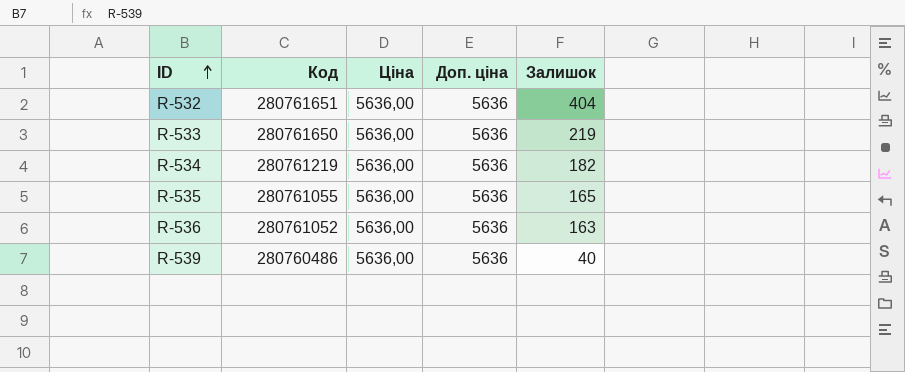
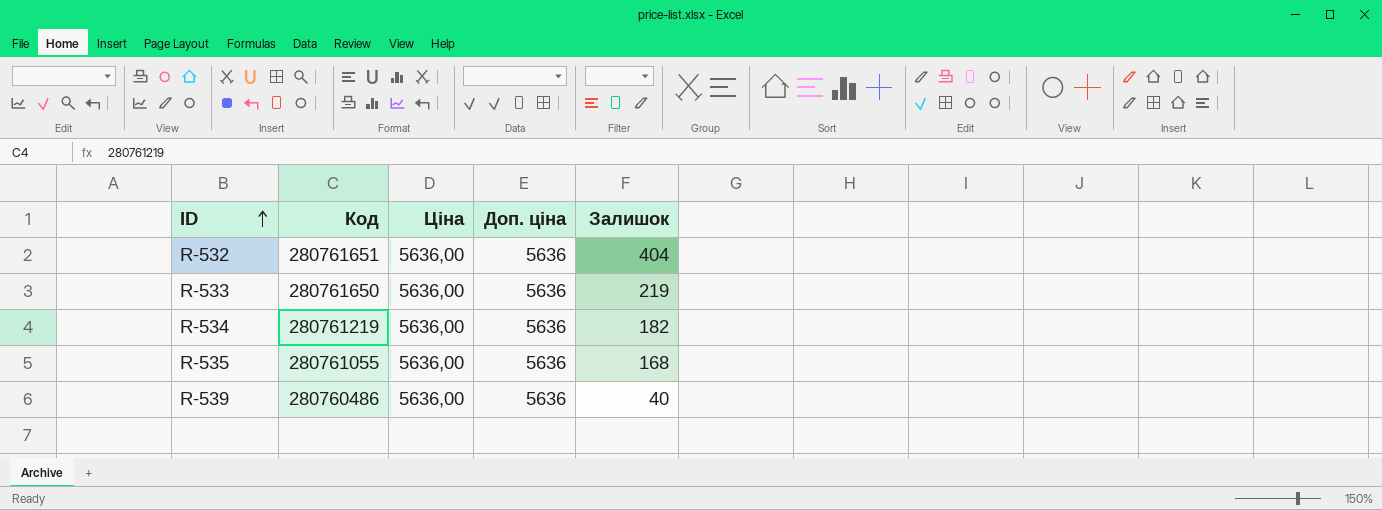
row R-536: 280761052 | 5636,00 | 5636 | 163 -> none
R-535 | Залишок: 165 -> 168

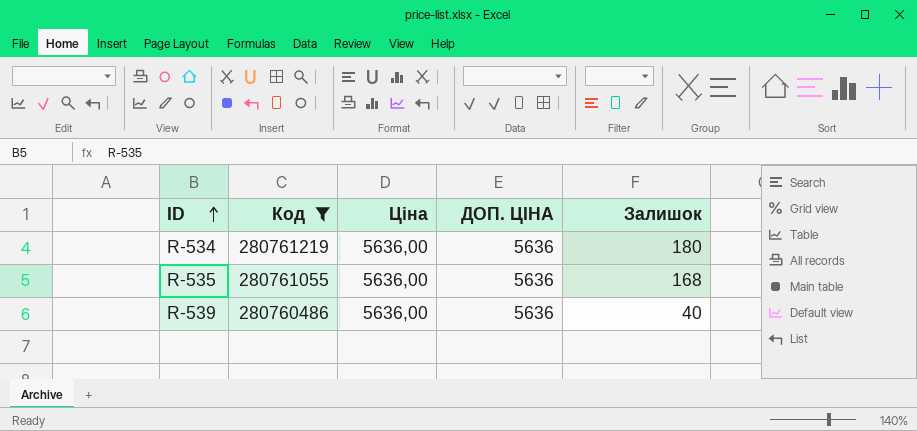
filter: none -> Код <= 280761219
column name: Доп. ціна -> ДОП. ЦІНА
R-534 | Залишок: 182 -> 180

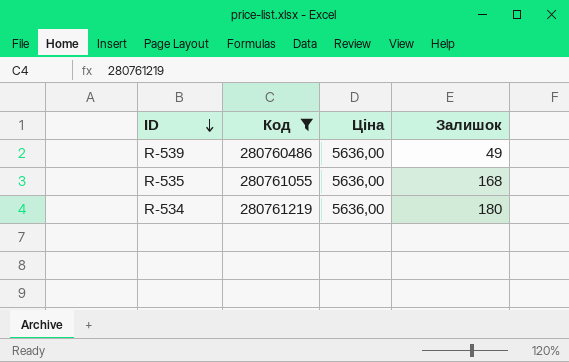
row order: ID ascending -> ID descending
column ДОП. ЦІНА | position: 4 -> none
R-539 | Залишок: 40 -> 49

